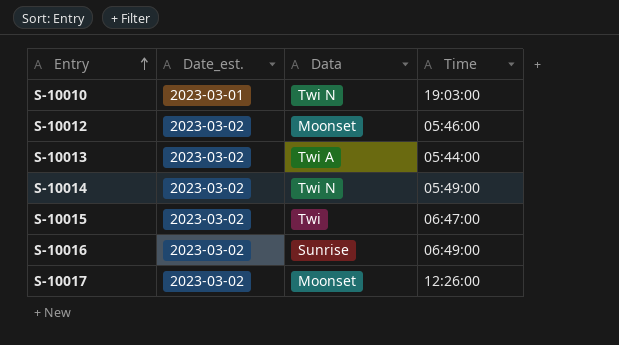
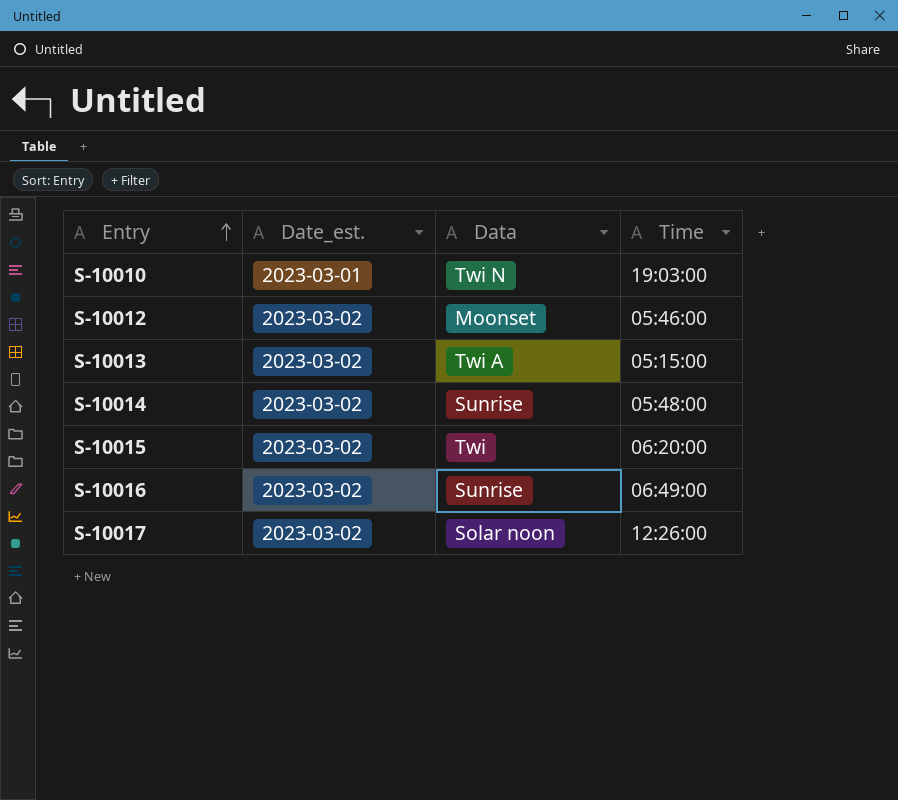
S-10013 | Time: 05:44:00 -> 05:15:00
S-10014 | Data: Twi N -> Sunrise
S-10014 | Time: 05:49:00 -> 05:48:00
S-10015 | Time: 06:47:00 -> 06:20:00
S-10017 | Data: Moonset -> Solar noon

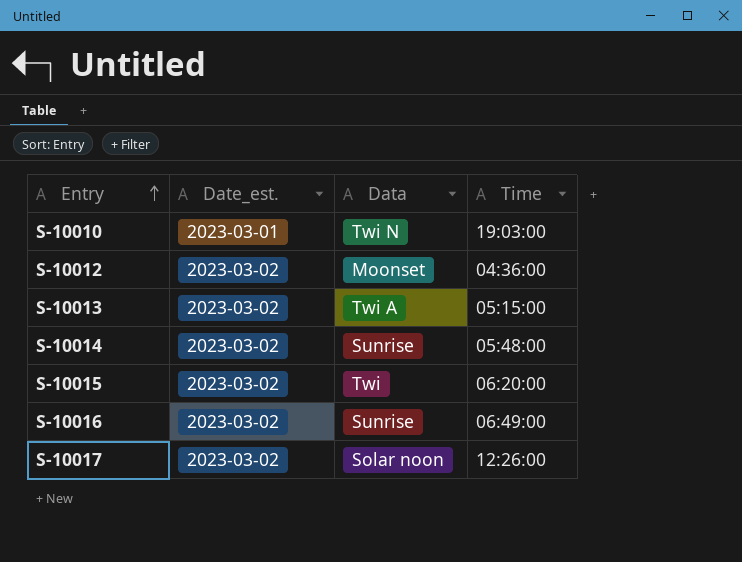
S-10012 | Time: 05:46:00 -> 04:36:00

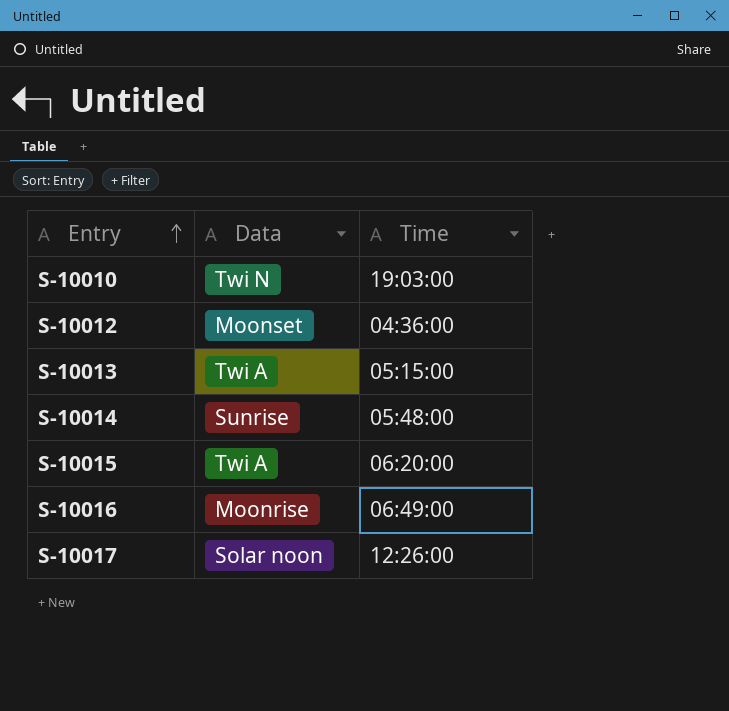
column Date_est. | position: 2 -> none
S-10015 | Data: Twi -> Twi A
S-10016 | Data: Sunrise -> Moonrise

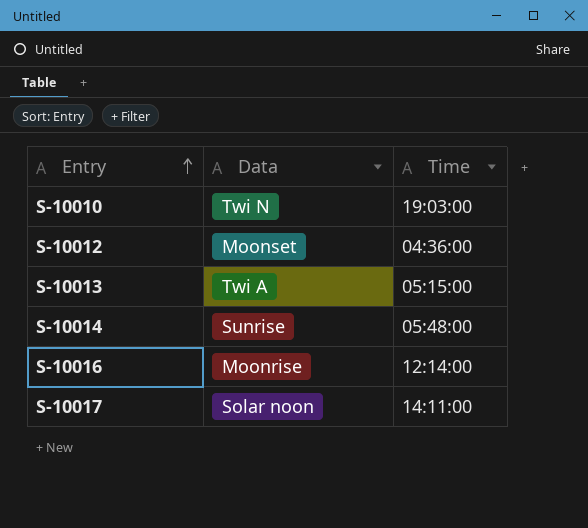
row S-10015: Twi A | 06:20:00 -> none
S-10016 | Time: 06:49:00 -> 12:14:00
S-10017 | Time: 12:26:00 -> 14:11:00

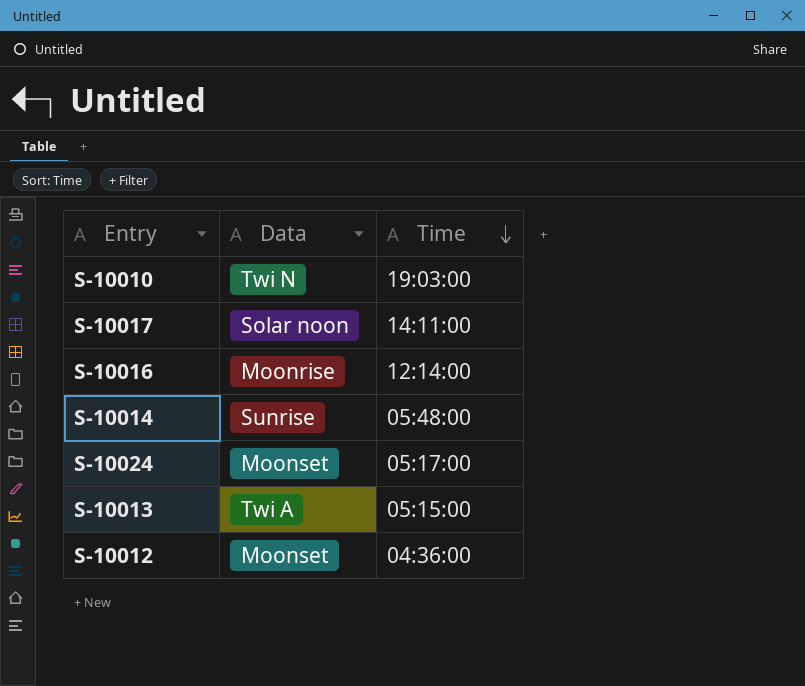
row order: Entry ascending -> Time descending
row S-10024: none -> Moonset | 05:17:00

